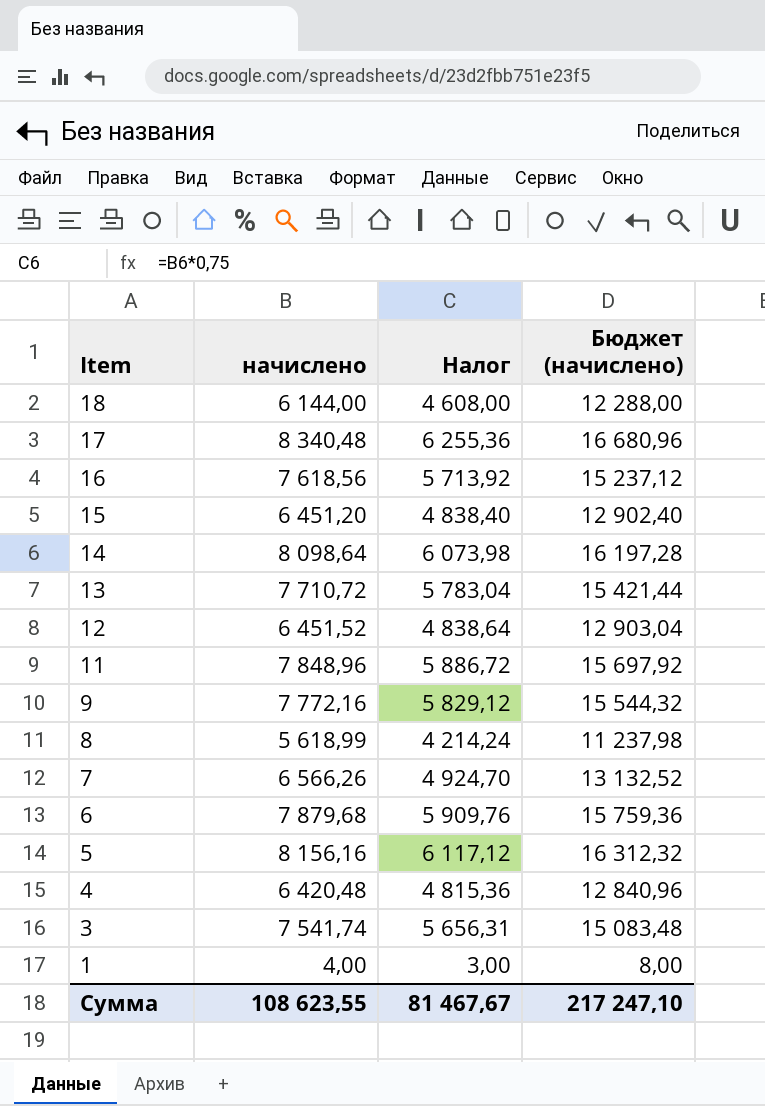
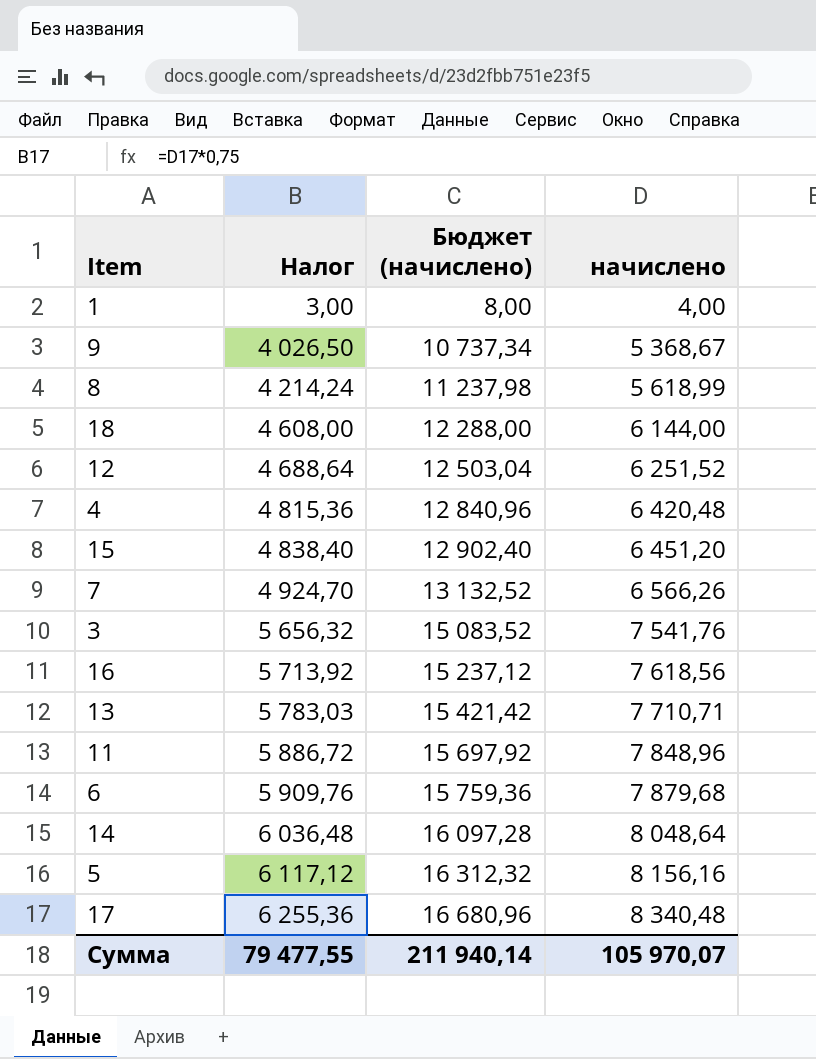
row order: Item descending -> Налог ascending
column начислено | position: 2 -> 4
9 | Налог: 5 829,12 -> 4 026,50
9 | Бюджет (начислено): 15 544,32 -> 10 737,34
9 | начислено: 7 772,16 -> 5 368,67
12 | Налог: 4 838,64 -> 4 688,64
12 | Бюджет (начислено): 12 903,04 -> 12 503,04
12 | начислено: 6 451,52 -> 6 251,52
3 | Налог: 5 656,31 -> 5 656,32
3 | Бюджет (начислено): 15 083,48 -> 15 083,52
3 | начислено: 7 541,74 -> 7 541,76
13 | Налог: 5 783,04 -> 5 783,03
13 | Бюджет (начислено): 15 421,44 -> 15 421,42
13 | начислено: 7 710,72 -> 7 710,71
14 | Налог: 6 073,98 -> 6 036,48
14 | Бюджет (начислено): 16 197,28 -> 16 097,28
14 | начислено: 8 098,64 -> 8 048,64
Сумма | Налог: 81 467,67 -> 79 477,55
Сумма | Бюджет (начислено): 217 247,10 -> 211 940,14
Сумма | начислено: 108 623,55 -> 105 970,07

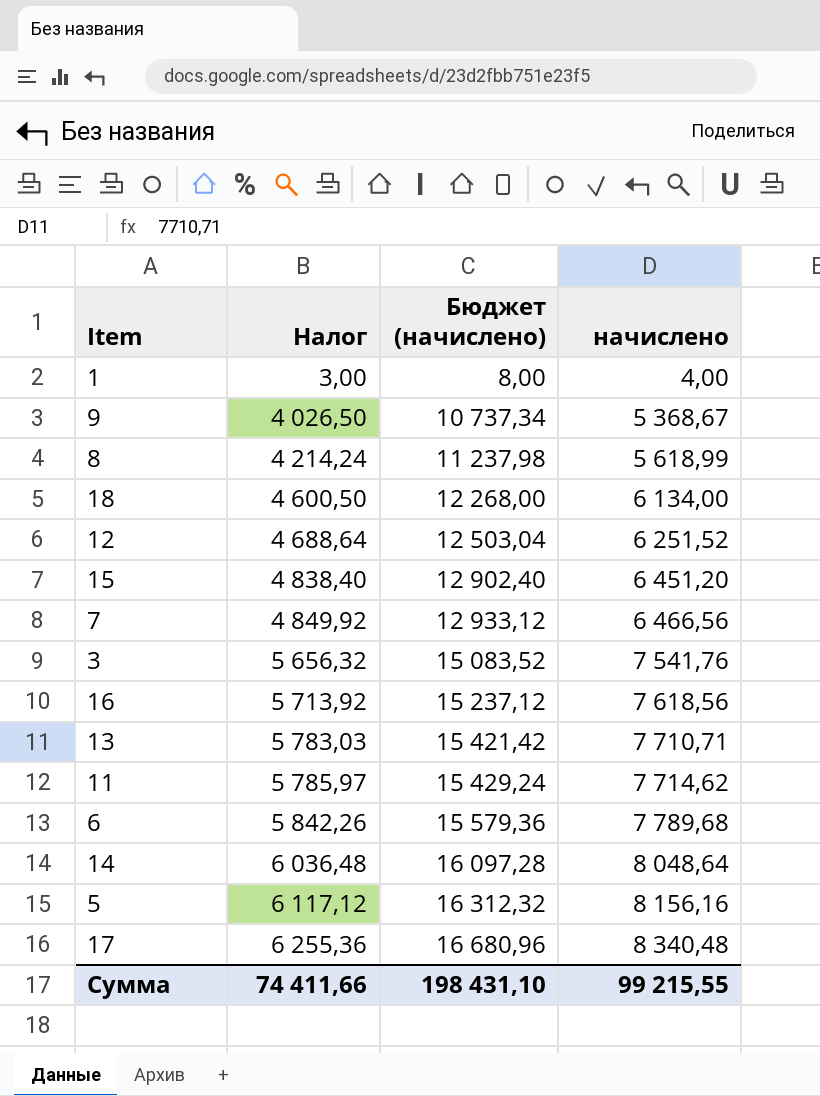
row 4: 4 815,36 | 12 840,96 | 6 420,48 -> none
18 | Налог: 4 608,00 -> 4 600,50
18 | Бюджет (начислено): 12 288,00 -> 12 268,00
18 | начислено: 6 144,00 -> 6 134,00
7 | Налог: 4 924,70 -> 4 849,92
7 | Бюджет (начислено): 13 132,52 -> 12 933,12
7 | начислено: 6 566,26 -> 6 466,56
11 | Налог: 5 886,72 -> 5 785,97
11 | Бюджет (начислено): 15 697,92 -> 15 429,24
11 | начислено: 7 848,96 -> 7 714,62
6 | Налог: 5 909,76 -> 5 842,26
6 | Бюджет (начислено): 15 759,36 -> 15 579,36
6 | начислено: 7 879,68 -> 7 789,68
Сумма | Налог: 79 477,55 -> 74 411,66
Сумма | Бюджет (начислено): 211 940,14 -> 198 431,10
Сумма | начислено: 105 970,07 -> 99 215,55

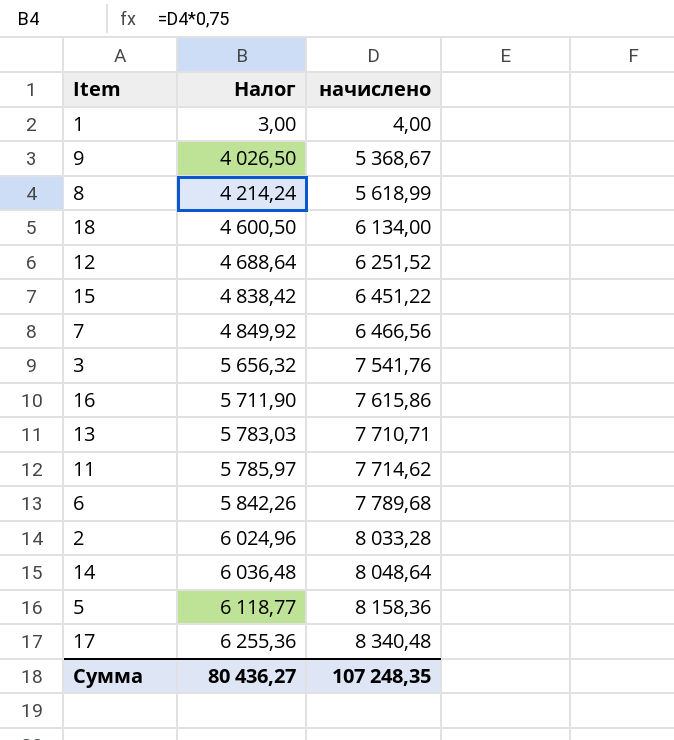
column Бюджет (начислено) | formula: [начислено] * 2 -> none
15 | Налог: 4 838,40 -> 4 838,42
15 | начислено: 6 451,20 -> 6 451,22
16 | Налог: 5 713,92 -> 5 711,90
16 | начислено: 7 618,56 -> 7 615,86
row 2: none -> 6 024,96 | 8 033,28
5 | Налог: 6 117,12 -> 6 118,77
5 | начислено: 8 156,16 -> 8 158,36
Сумма | Налог: 74 411,66 -> 80 436,27
Сумма | начислено: 99 215,55 -> 107 248,35

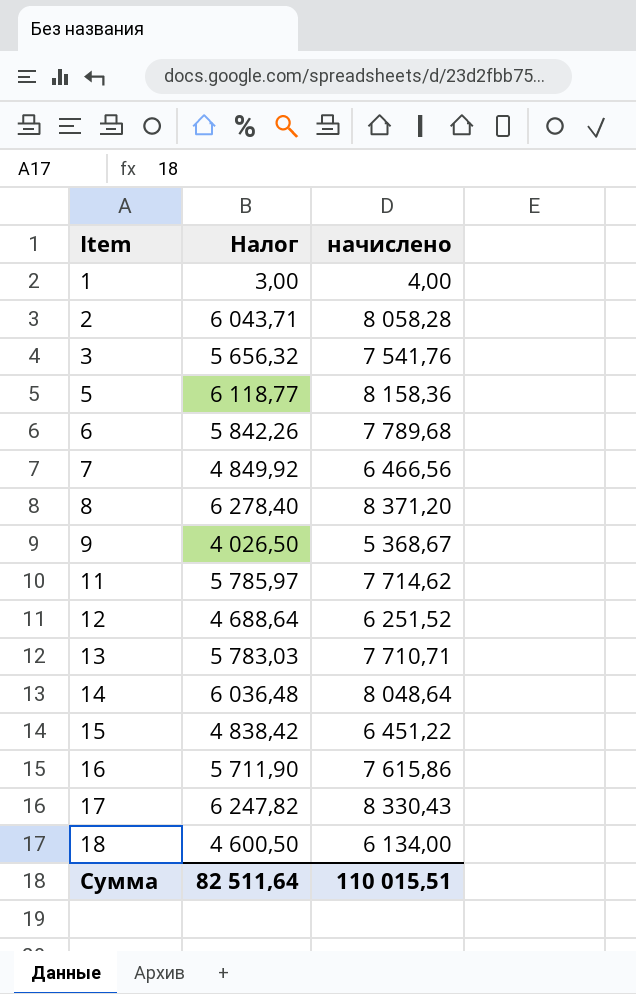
row order: Налог ascending -> Item ascending
2 | Налог: 6 024,96 -> 6 043,71
2 | начислено: 8 033,28 -> 8 058,28
8 | Налог: 4 214,24 -> 6 278,40
8 | начислено: 5 618,99 -> 8 371,20
17 | Налог: 6 255,36 -> 6 247,82
17 | начислено: 8 340,48 -> 8 330,43
Сумма | Налог: 80 436,27 -> 82 511,64
Сумма | начислено: 107 248,35 -> 110 015,51

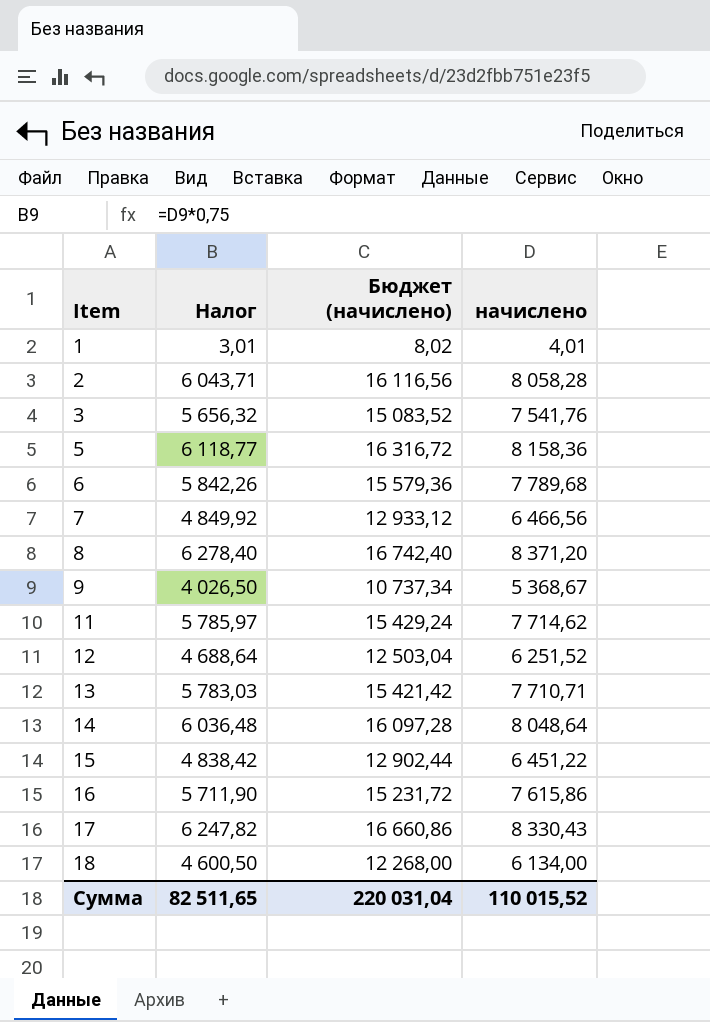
column Бюджет (начислено) | formula: none -> [начислено] * 2
1 | Налог: 3,00 -> 3,01
1 | начислено: 4,00 -> 4,01
Сумма | Налог: 82 511,64 -> 82 511,65
Сумма | начислено: 110 015,51 -> 110 015,52

